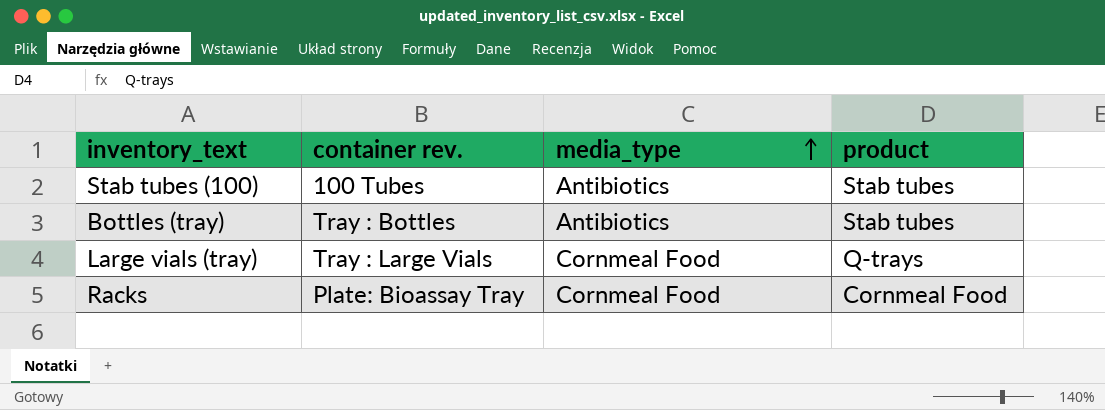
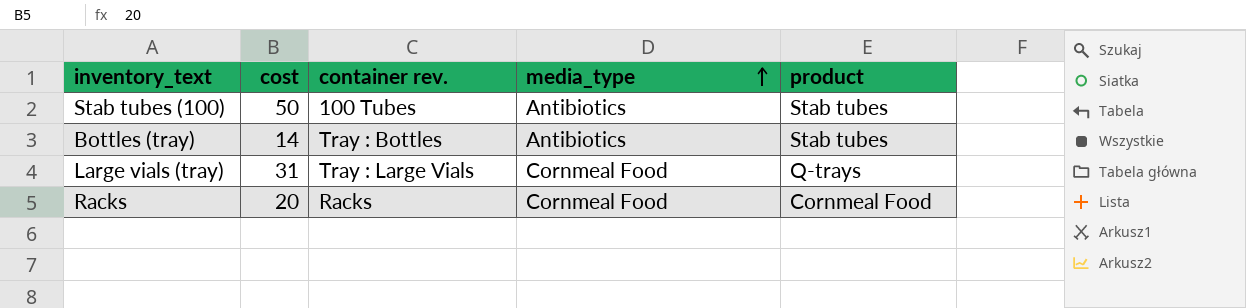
column cost | position: none -> 2
Racks | container rev.: Plate: Bioassay Tray -> Racks

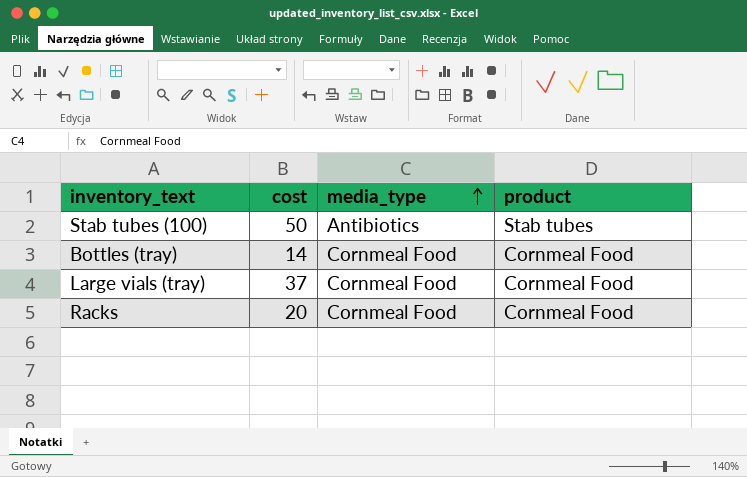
column container rev. | position: 3 -> none
Bottles (tray) | media_type: Antibiotics -> Cornmeal Food
Bottles (tray) | product: Stab tubes -> Cornmeal Food
Large vials (tray) | cost: 31 -> 37
Large vials (tray) | product: Q-trays -> Cornmeal Food

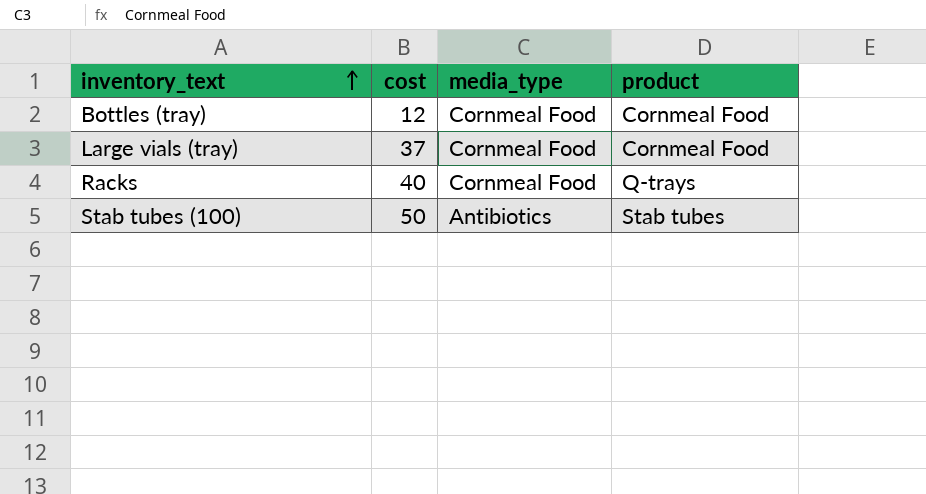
row order: media_type ascending -> inventory_text ascending
Bottles (tray) | cost: 14 -> 12
Racks | cost: 20 -> 40
Racks | product: Cornmeal Food -> Q-trays

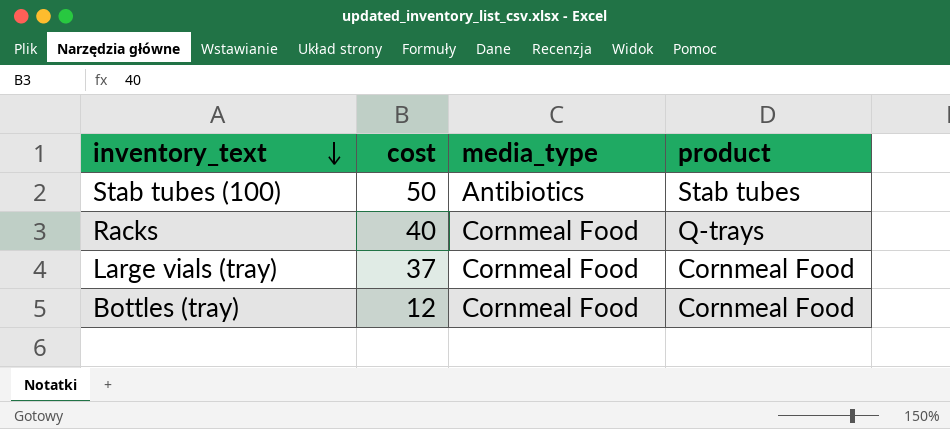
row order: inventory_text ascending -> inventory_text descending

